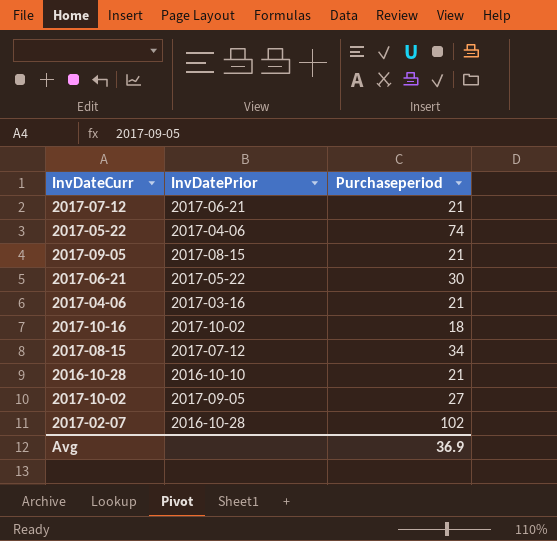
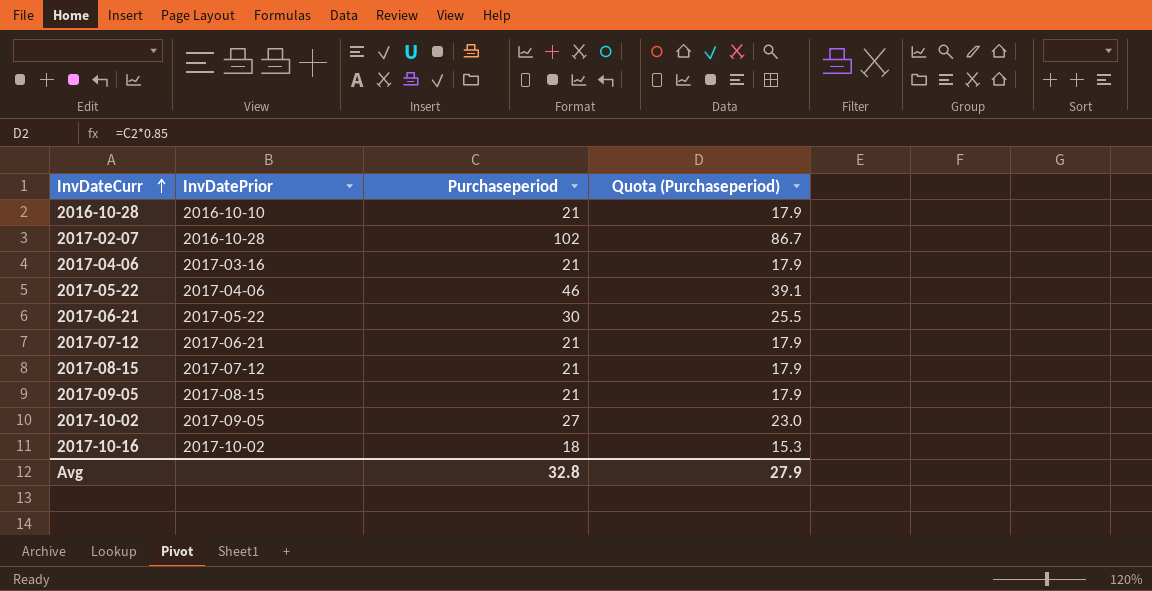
row order: none -> InvDateCurr ascending
column Quota (Purchaseperiod) | formula: none -> [Purchaseperiod] * 0.85
2017-05-22 | Purchaseperiod: 74 -> 46
2017-08-15 | Purchaseperiod: 34 -> 21
Avg | Purchaseperiod: 36.9 -> 32.8

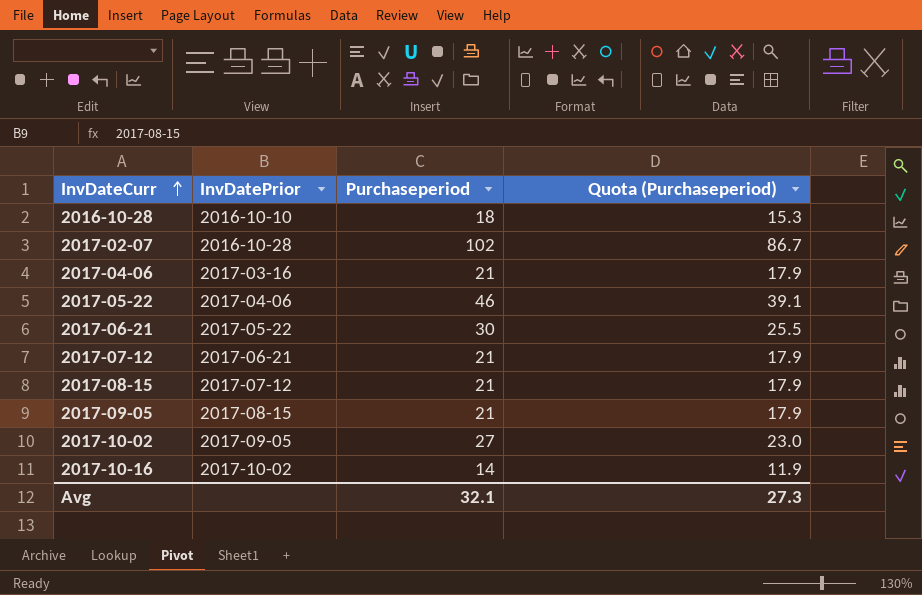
2016-10-28 | Purchaseperiod: 21 -> 18
2016-10-28 | Quota (Purchaseperiod): 17.9 -> 15.3
2017-10-16 | Purchaseperiod: 18 -> 14
2017-10-16 | Quota (Purchaseperiod): 15.3 -> 11.9
Avg | Purchaseperiod: 32.8 -> 32.1
Avg | Quota (Purchaseperiod): 27.9 -> 27.3

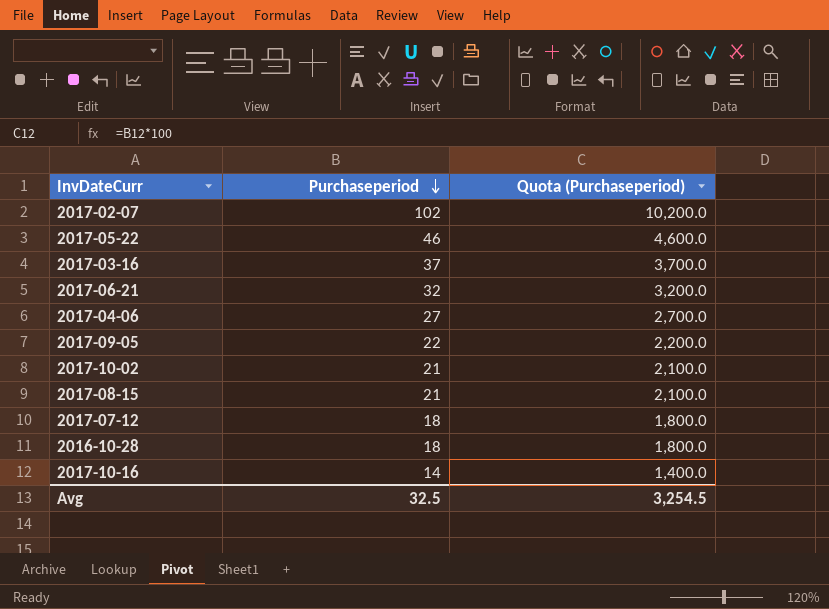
row order: InvDateCurr ascending -> Purchaseperiod descending
column InvDatePrior | position: 2 -> none
column Quota (Purchaseperiod) | formula: [Purchaseperiod] * 0.85 -> [Purchaseperiod] * 100
row 2017-03-16: none -> 37 | 3,700.0
2017-06-21 | Purchaseperiod: 30 -> 32
2017-04-06 | Purchaseperiod: 21 -> 27
2017-09-05 | Purchaseperiod: 21 -> 22
2017-10-02 | Purchaseperiod: 27 -> 21
2017-07-12 | Purchaseperiod: 21 -> 18
Avg | Purchaseperiod: 32.1 -> 32.5
Avg | Quota (Purchaseperiod): 27.3 -> 3,254.5

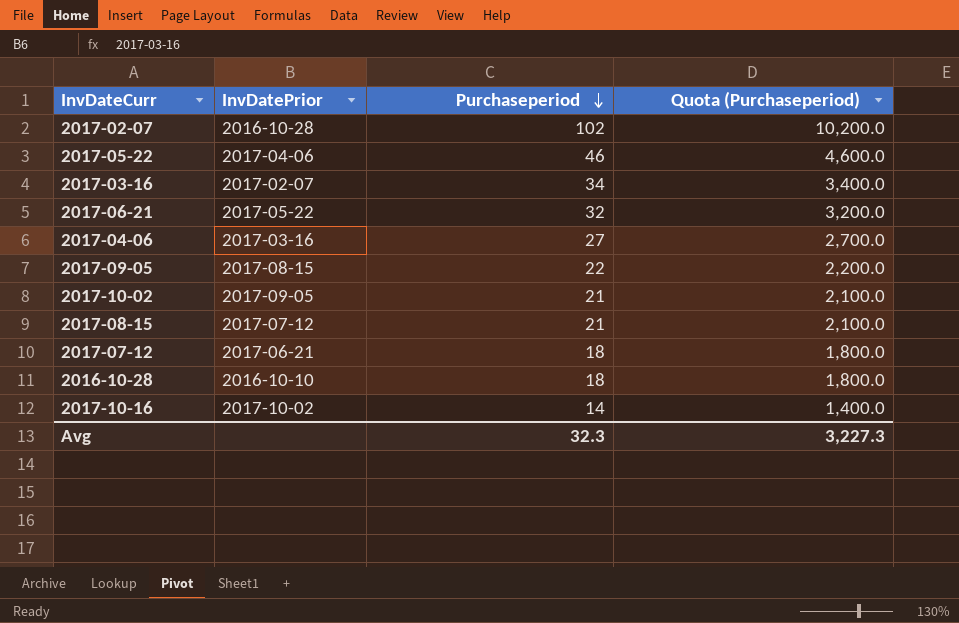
column InvDatePrior | position: none -> 2
2017-03-16 | Purchaseperiod: 37 -> 34
2017-03-16 | Quota (Purchaseperiod): 3,700.0 -> 3,400.0
Avg | Purchaseperiod: 32.5 -> 32.3
Avg | Quota (Purchaseperiod): 3,254.5 -> 3,227.3

